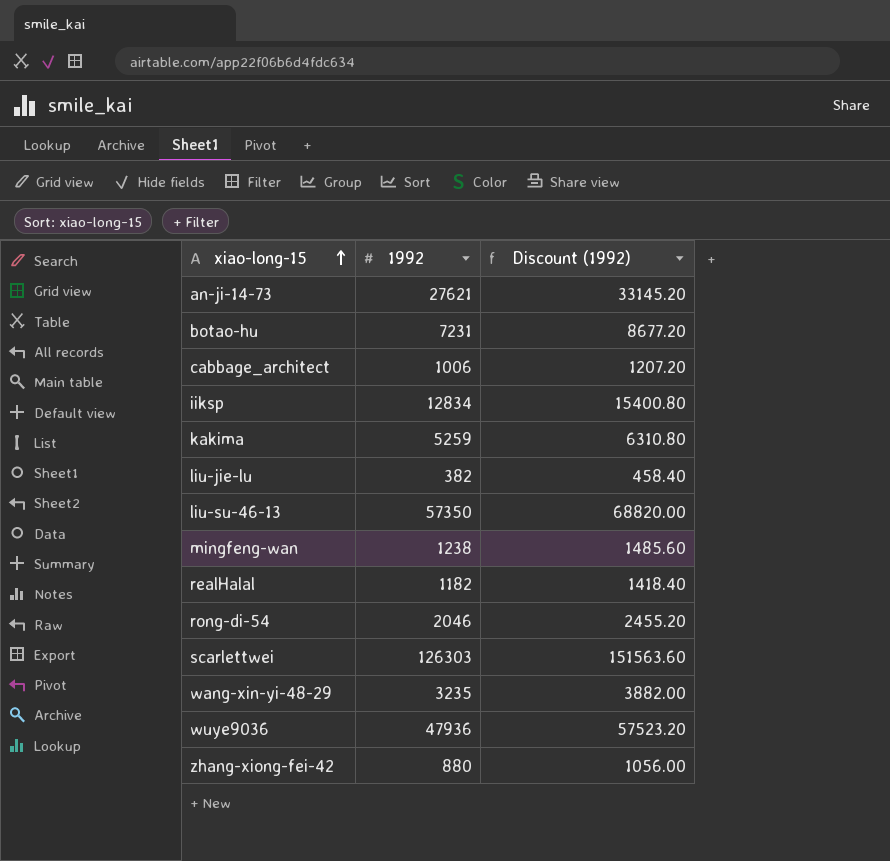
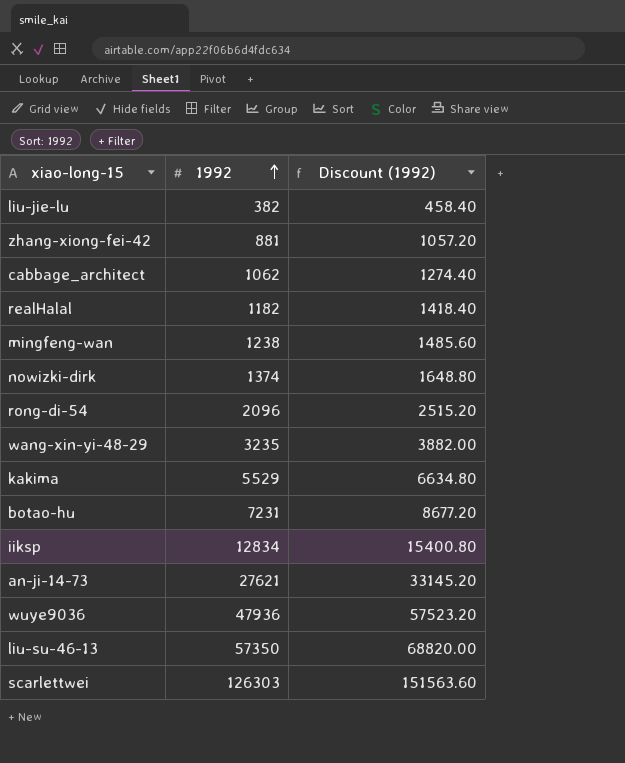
row order: xiao-long-15 ascending -> 1992 ascending
zhang-xiong-fei-42 | 1992: 880 -> 881
zhang-xiong-fei-42 | Discount (1992): 1056.00 -> 1057.20
cabbage_architect | 1992: 1006 -> 1062
cabbage_architect | Discount (1992): 1207.20 -> 1274.40
row nowizki-dirk: none -> 1374 | 1648.80
rong-di-54 | 1992: 2046 -> 2096
rong-di-54 | Discount (1992): 2455.20 -> 2515.20
kakima | 1992: 5259 -> 5529
kakima | Discount (1992): 6310.80 -> 6634.80

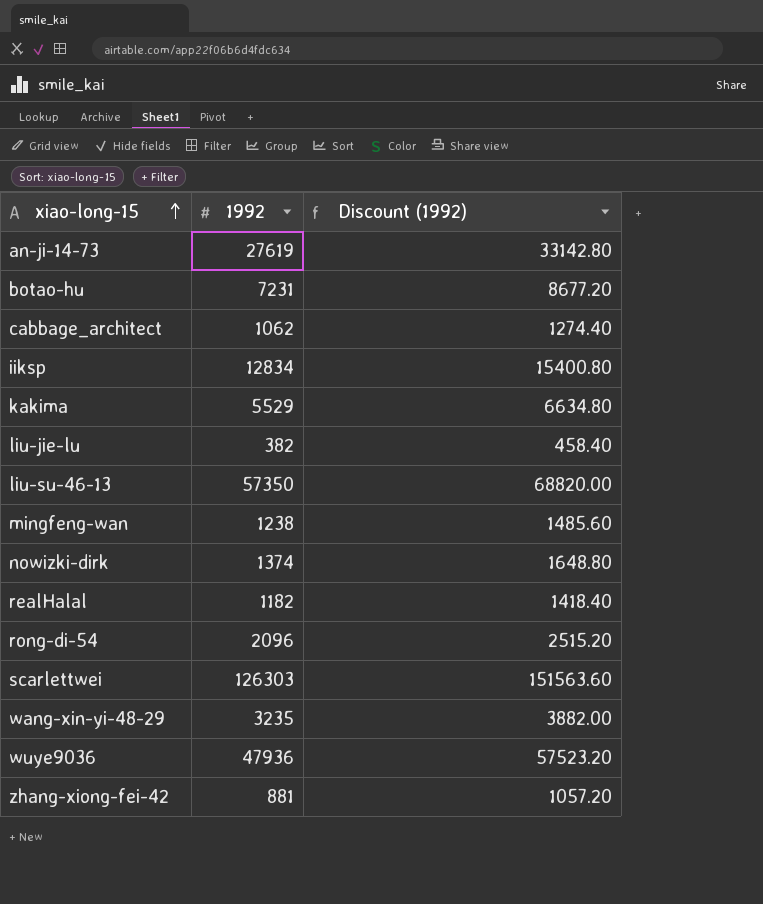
row order: 1992 ascending -> xiao-long-15 ascending
an-ji-14-73 | 1992: 27621 -> 27619
an-ji-14-73 | Discount (1992): 33145.20 -> 33142.80

